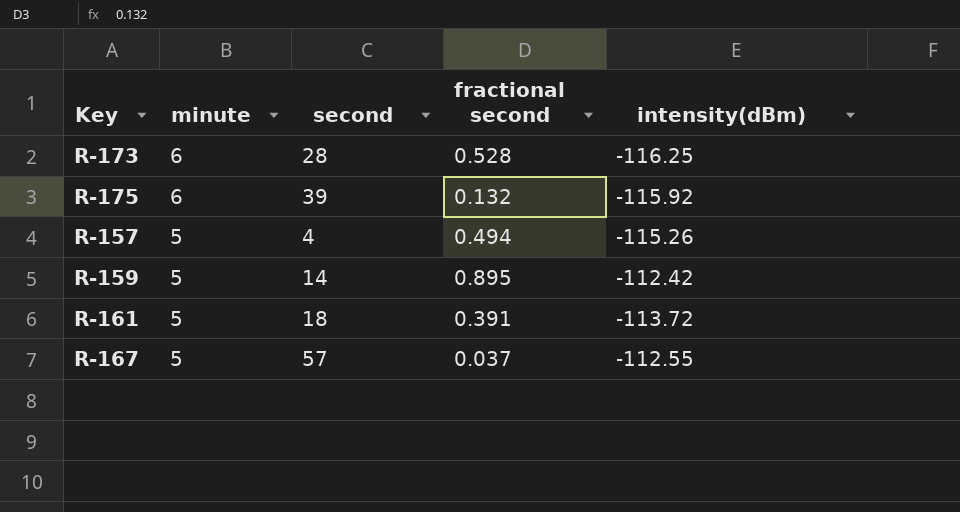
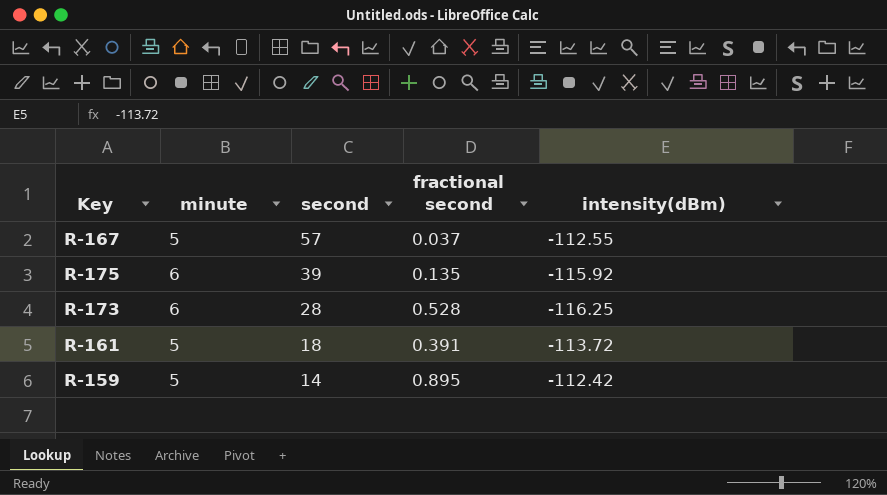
row order: minute descending -> second descending
row R-157: 5 | 4 | 0.494 | -115.26 -> none
R-175 | fractional second: 0.132 -> 0.135

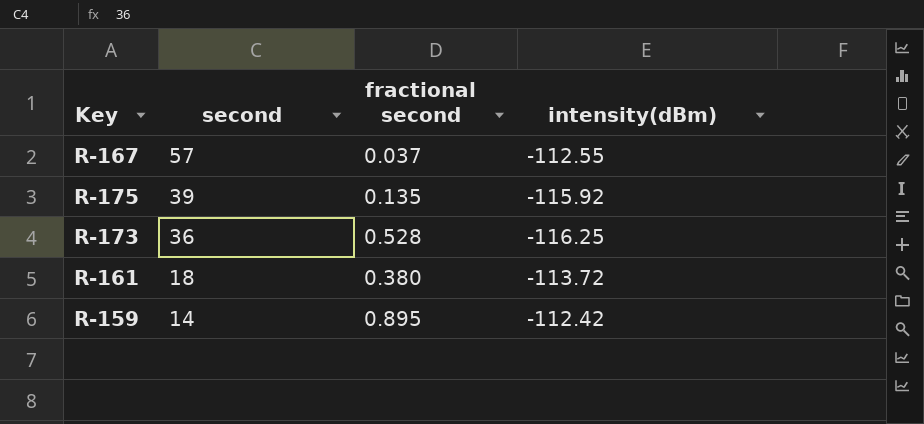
column minute | position: 2 -> none
R-173 | second: 28 -> 36
R-161 | fractional second: 0.391 -> 0.380

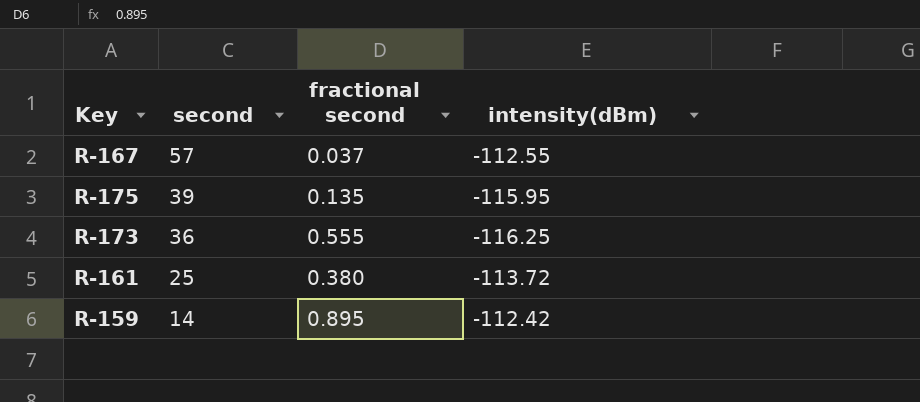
R-175 | intensity(dBm): -115.92 -> -115.95
R-173 | fractional second: 0.528 -> 0.555
R-161 | second: 18 -> 25

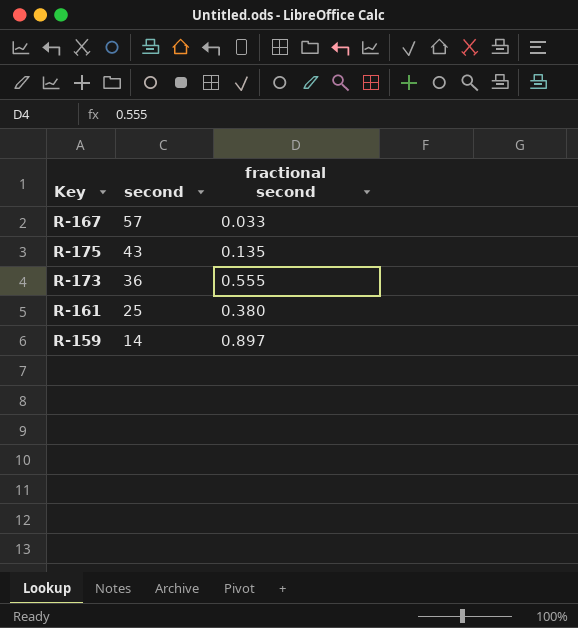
column intensity(dBm) | position: 4 -> none
R-167 | fractional second: 0.037 -> 0.033
R-175 | second: 39 -> 43
R-159 | fractional second: 0.895 -> 0.897

